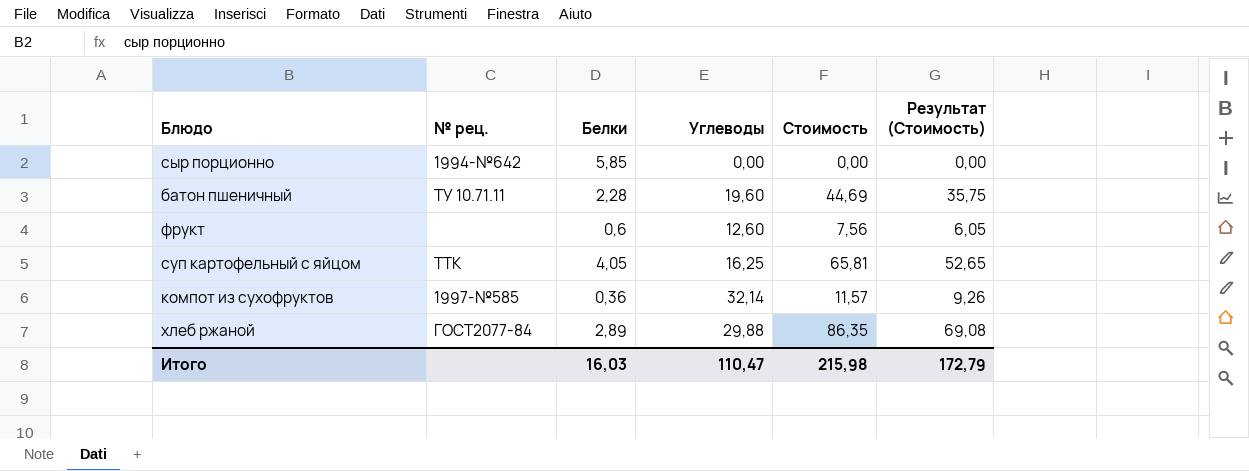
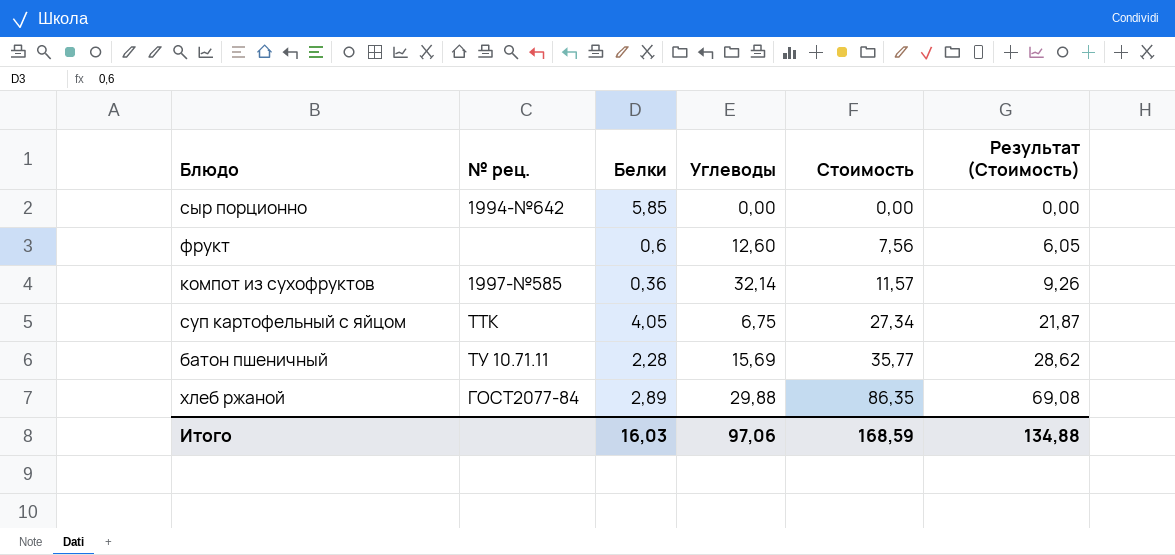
row order: none -> Стоимость ascending
суп картофельный с яйцом | Углеводы: 16,25 -> 6,75
суп картофельный с яйцом | Стоимость: 65,81 -> 27,34
суп картофельный с яйцом | Результат (Стоимость): 52,65 -> 21,87
батон пшеничный | Углеводы: 19,60 -> 15,69
батон пшеничный | Стоимость: 44,69 -> 35,77
батон пшеничный | Результат (Стоимость): 35,75 -> 28,62
Итого | Углеводы: 110,47 -> 97,06
Итого | Стоимость: 215,98 -> 168,59
Итого | Результат (Стоимость): 172,79 -> 134,88

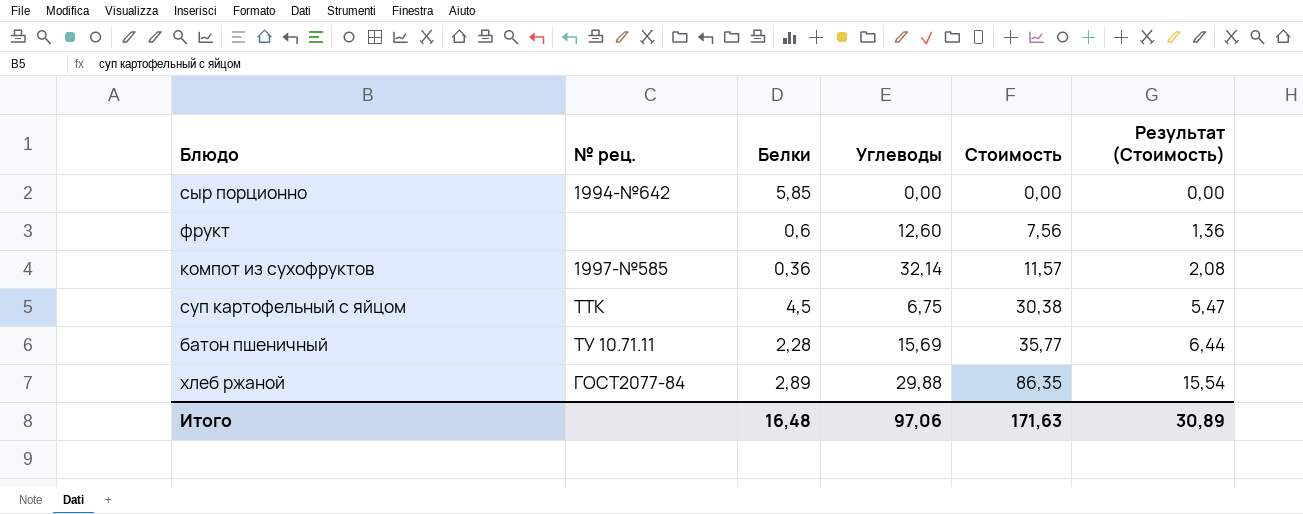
column Результат (Стоимость) | formula: [Стоимость] * 0,8 -> [Стоимость] * 0,18
суп картофельный с яйцом | Белки: 4,05 -> 4,5
суп картофельный с яйцом | Стоимость: 27,34 -> 30,38
Итого | Белки: 16,03 -> 16,48
Итого | Стоимость: 168,59 -> 171,63
Итого | Результат (Стоимость): 134,88 -> 30,89

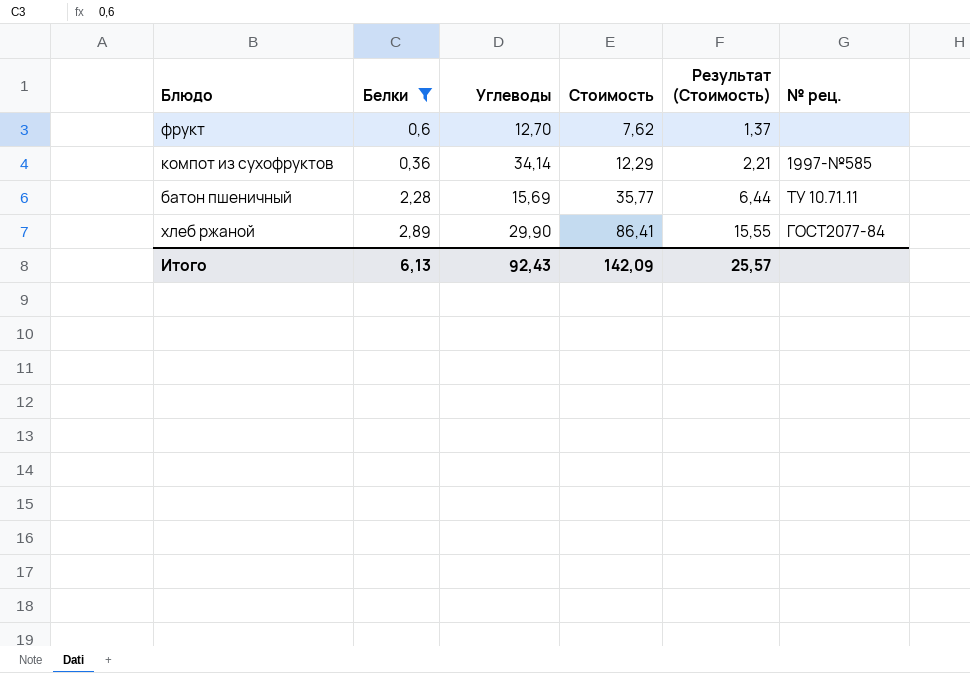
filter: none -> Белки <= 2,89
column № рец. | position: 2 -> 6
фрукт | Углеводы: 12,60 -> 12,70
фрукт | Стоимость: 7,56 -> 7,62
фрукт | Результат (Стоимость): 1,36 -> 1,37
компот из сухофруктов | Углеводы: 32,14 -> 34,14
компот из сухофруктов | Стоимость: 11,57 -> 12,29
компот из сухофруктов | Результат (Стоимость): 2,08 -> 2,21
хлеб ржаной | Углеводы: 29,88 -> 29,90
хлеб ржаной | Стоимость: 86,35 -> 86,41
хлеб ржаной | Результат (Стоимость): 15,54 -> 15,55
Итого | Белки: 16,48 -> 6,13
Итого | Углеводы: 97,06 -> 92,43
Итого | Стоимость: 171,63 -> 142,09
Итого | Результат (Стоимость): 30,89 -> 25,57

